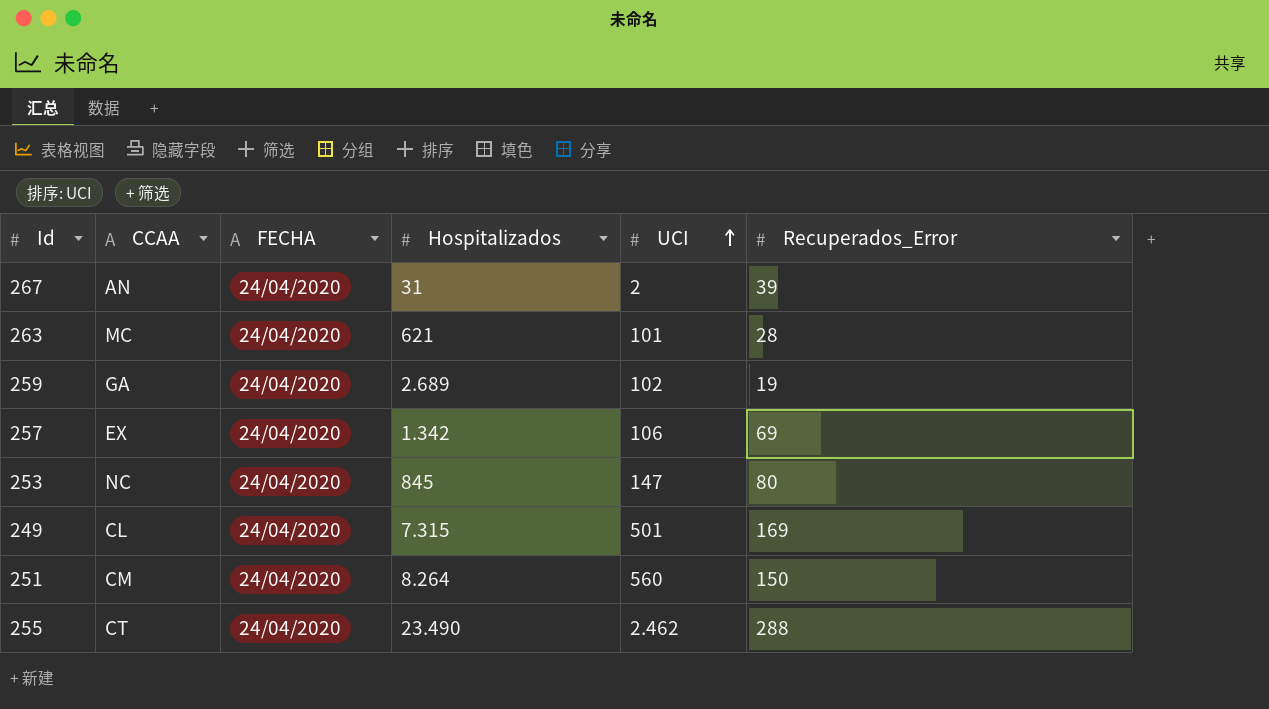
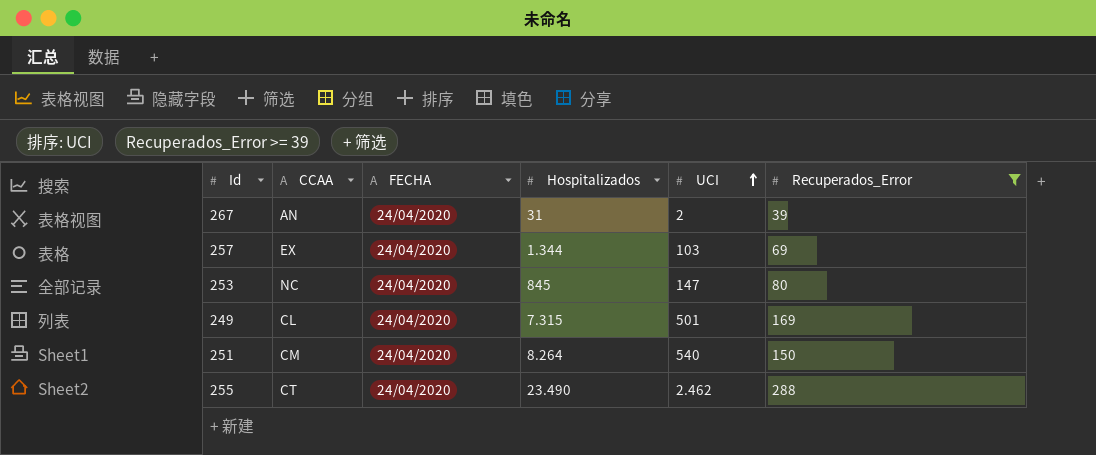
filter: none -> Recuperados_Error >= 39
257 | Hospitalizados: 1.342 -> 1.344
257 | UCI: 106 -> 103
251 | UCI: 560 -> 540

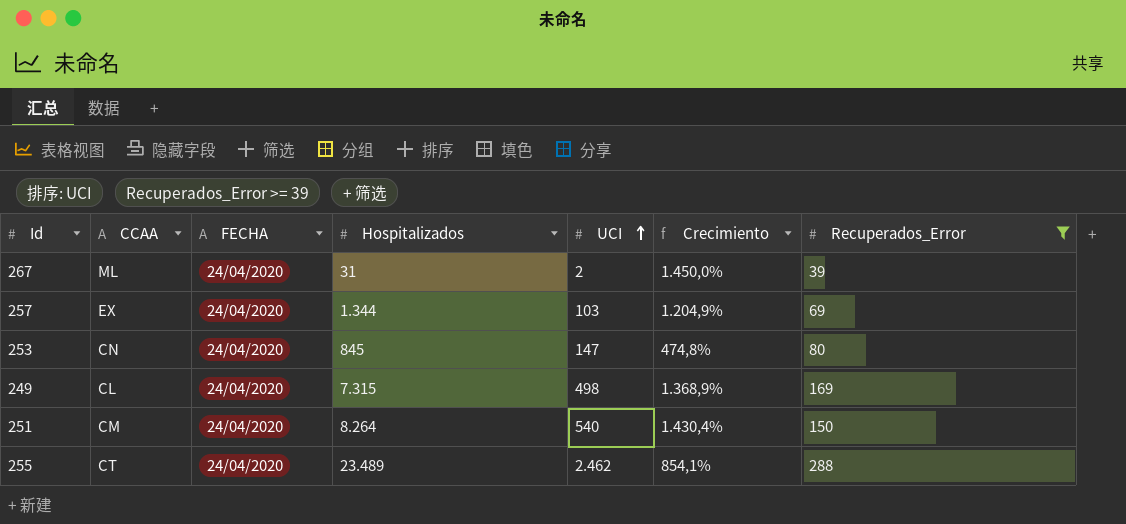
column Crecimiento | formula: none -> ([Hospitalizados] - [UCI]) / [UCI]
267 | CCAA: AN -> ML
253 | CCAA: NC -> CN
249 | UCI: 501 -> 498
255 | Hospitalizados: 23.490 -> 23.489

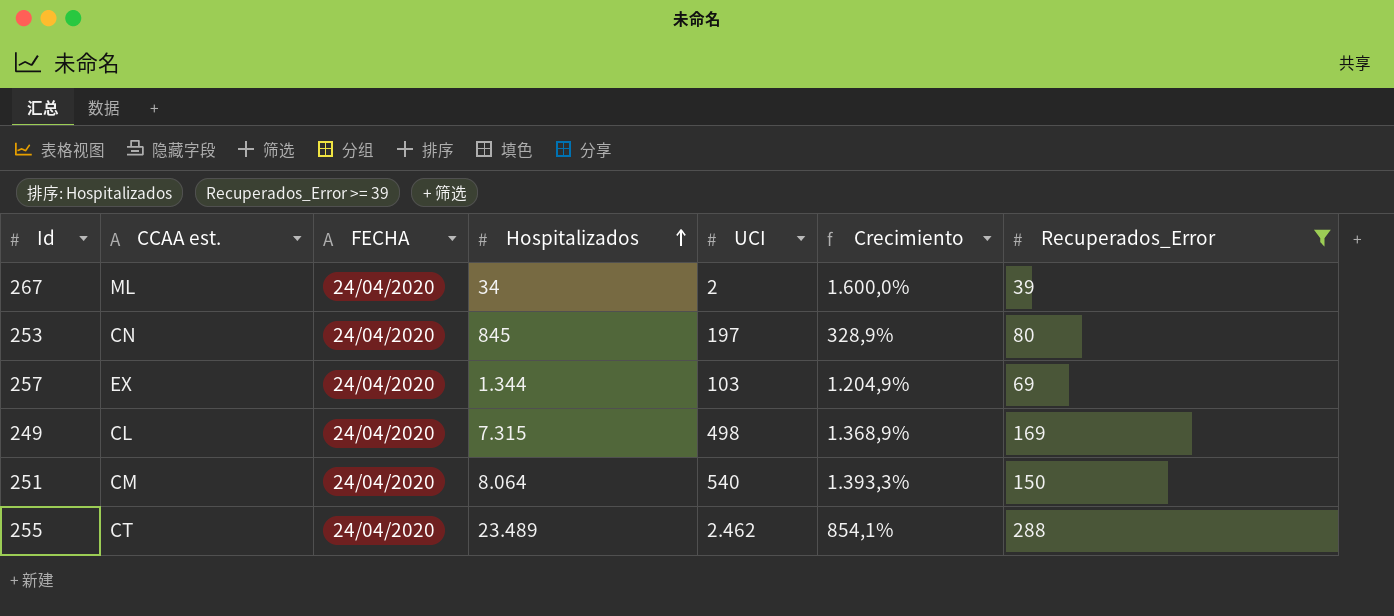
row order: UCI ascending -> Hospitalizados ascending
column name: CCAA -> CCAA est.
267 | Hospitalizados: 31 -> 34
267 | Crecimiento: 1.450,0% -> 1.600,0%
253 | UCI: 147 -> 197
253 | Crecimiento: 474,8% -> 328,9%
251 | Hospitalizados: 8.264 -> 8.064
251 | Crecimiento: 1.430,4% -> 1.393,3%

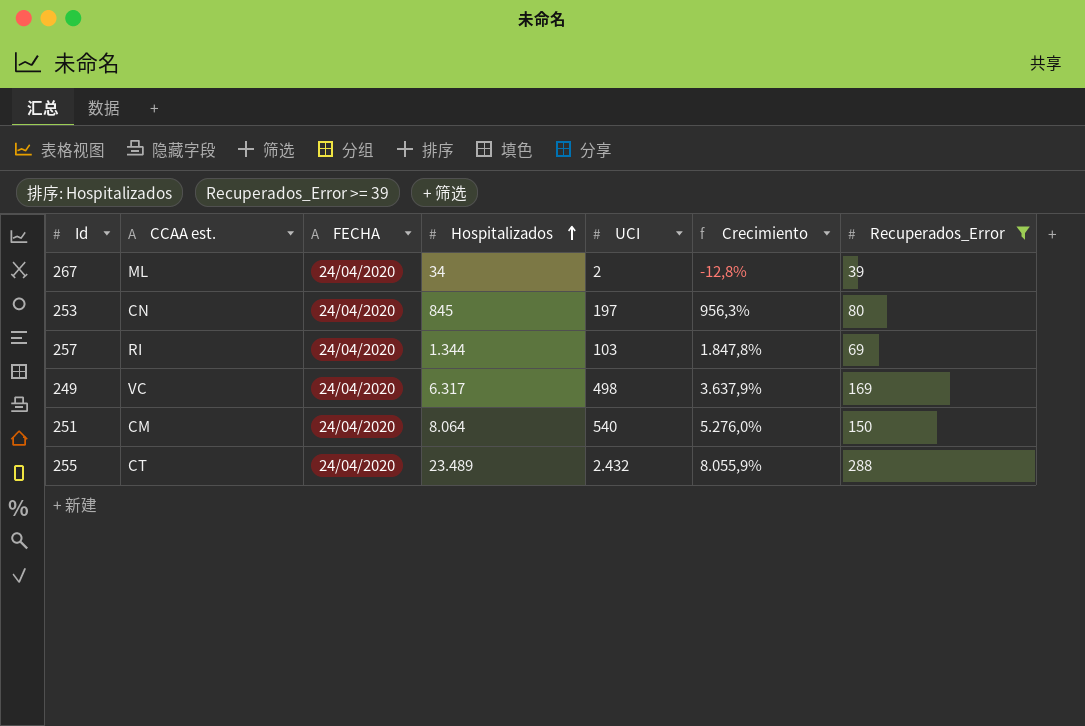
column Crecimiento | formula: ([Hospitalizados] - [UCI]) / [UCI] -> ([Hospitalizados] - [Recuperados_Error]) / [Recuperados_Error]
257 | CCAA est.: EX -> RI
249 | CCAA est.: CL -> VC
249 | Hospitalizados: 7.315 -> 6.317
255 | UCI: 2.462 -> 2.432

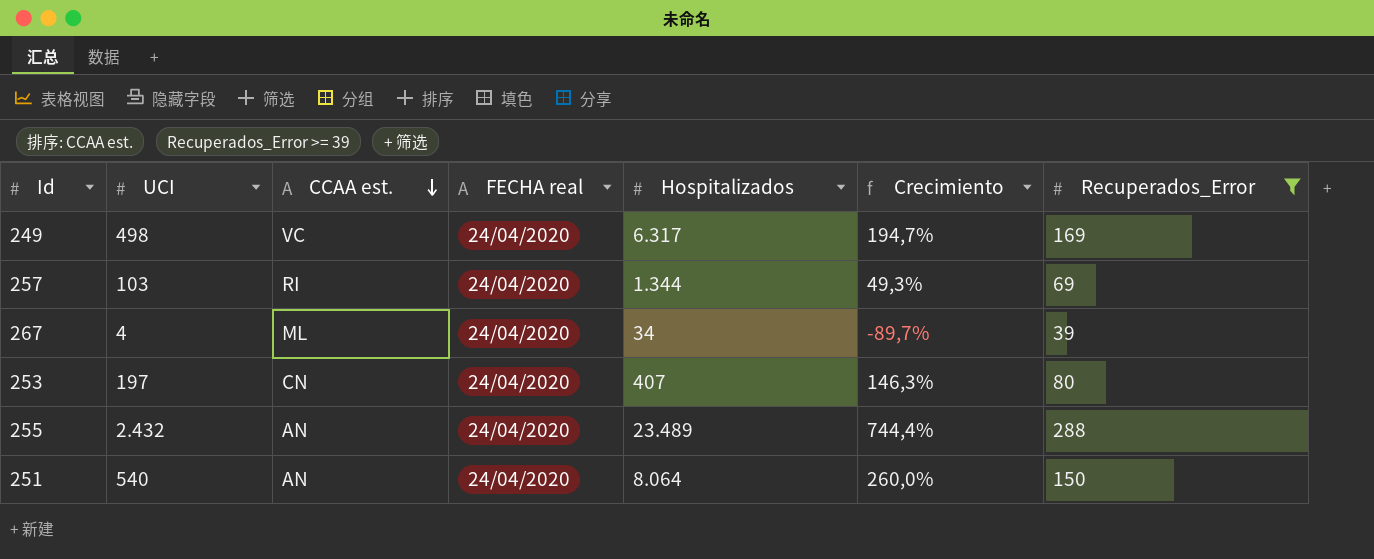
row order: Hospitalizados ascending -> CCAA est. descending
column UCI | position: 5 -> 2
column name: FECHA -> FECHA real
column Crecimiento | formula: ([Hospitalizados] - [Recuperados_Error]) / [Recuperados_Error] -> ([UCI] - [Recuperados_Error]) / [Recuperados_Error]
267 | UCI: 2 -> 4
253 | Hospitalizados: 845 -> 407
255 | CCAA est.: CT -> AN
251 | CCAA est.: CM -> AN

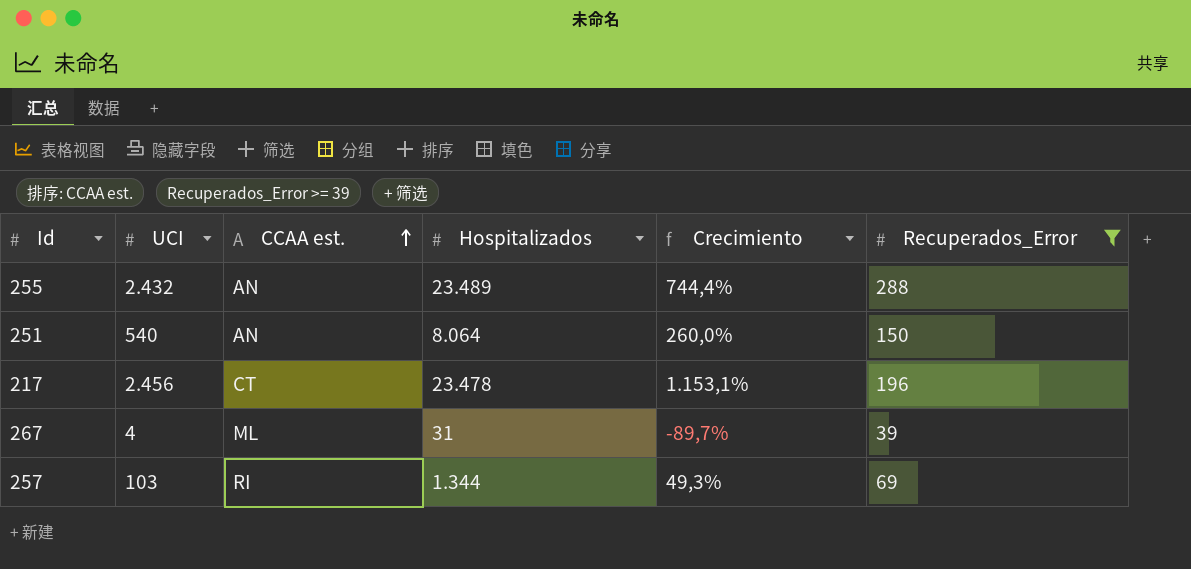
row order: CCAA est. descending -> CCAA est. ascending
column FECHA real | position: 4 -> none
row 249: 498 | VC | 24/04/2020 | 6.317 | 194,7% | 169 -> none
row 253: 197 | CN | 24/04/2020 | 407 | 146,3% | 80 -> none
row 217: none -> 2.456 | CT | 23.478 | 1.153,1% | 196
267 | Hospitalizados: 34 -> 31

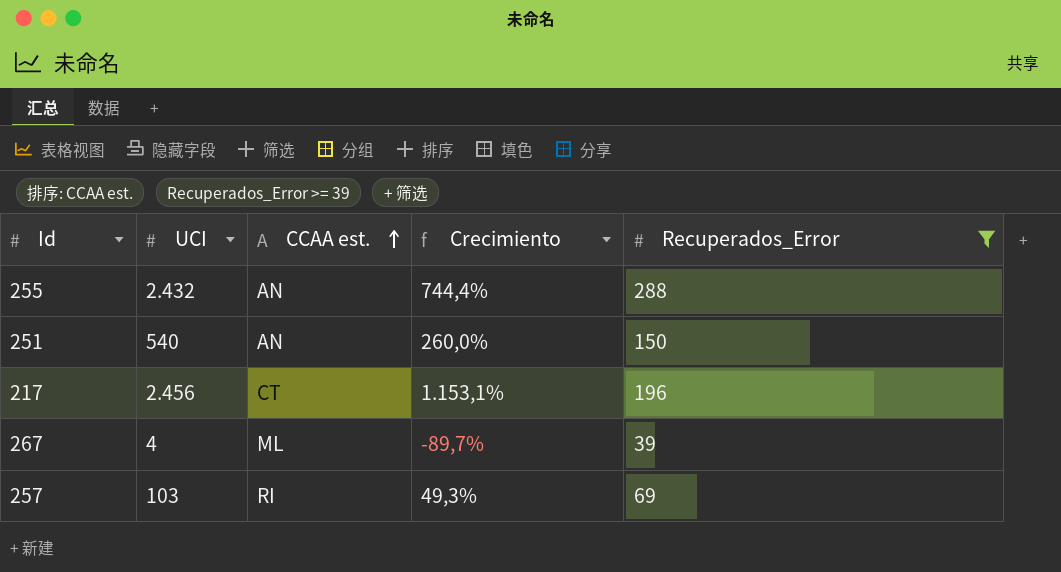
column Hospitalizados | position: 4 -> none

